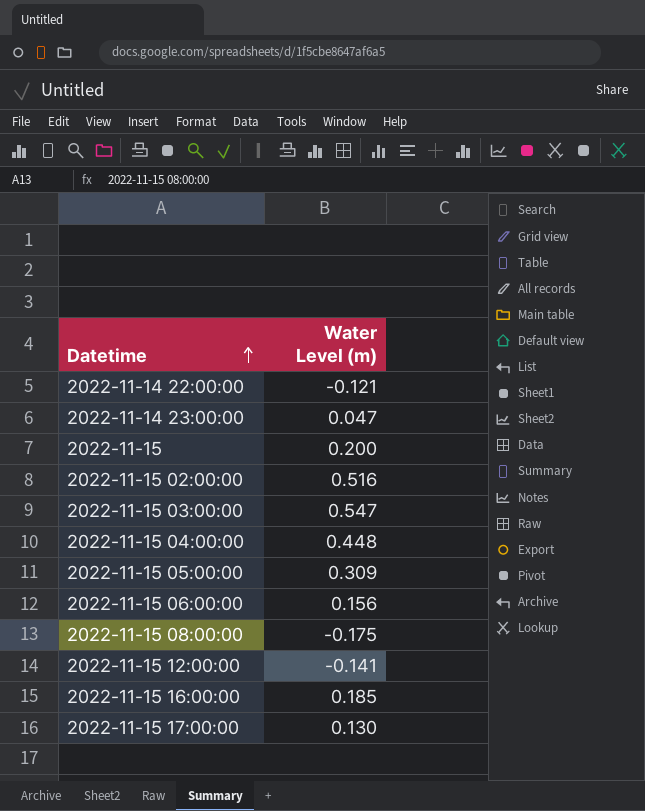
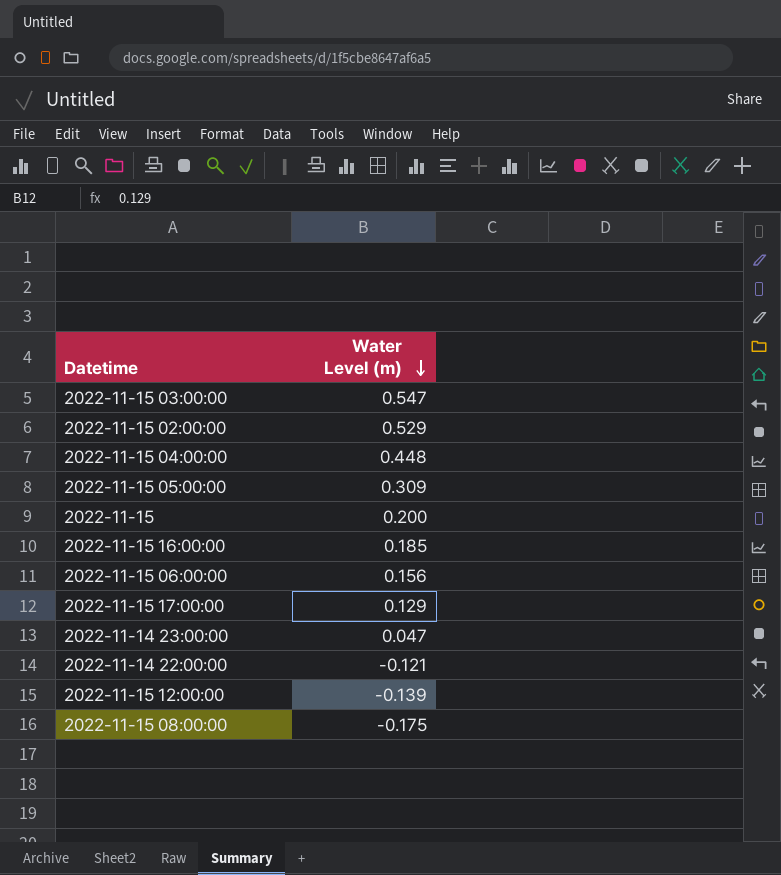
row order: Datetime ascending -> Water Level (m) descending
2022-11-15 02:00:00 | Water Level (m): 0.516 -> 0.529
2022-11-15 17:00:00 | Water Level (m): 0.130 -> 0.129
2022-11-15 12:00:00 | Water Level (m): -0.141 -> -0.139

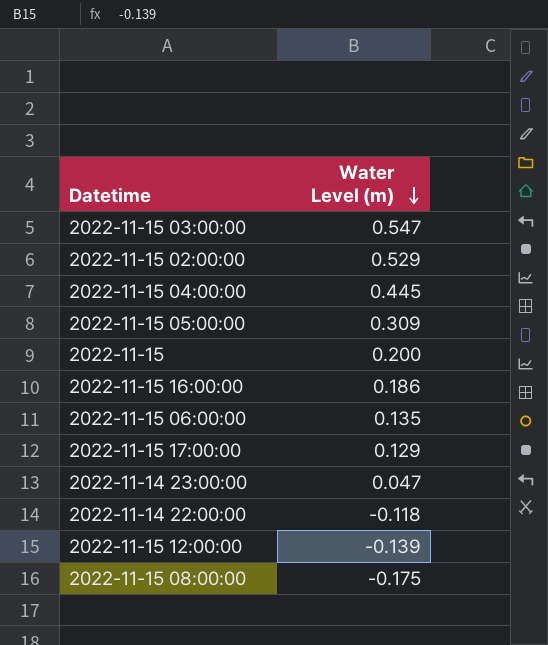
2022-11-15 04:00:00 | Water Level (m): 0.448 -> 0.445
2022-11-15 16:00:00 | Water Level (m): 0.185 -> 0.186
2022-11-15 06:00:00 | Water Level (m): 0.156 -> 0.135
2022-11-14 22:00:00 | Water Level (m): -0.121 -> -0.118

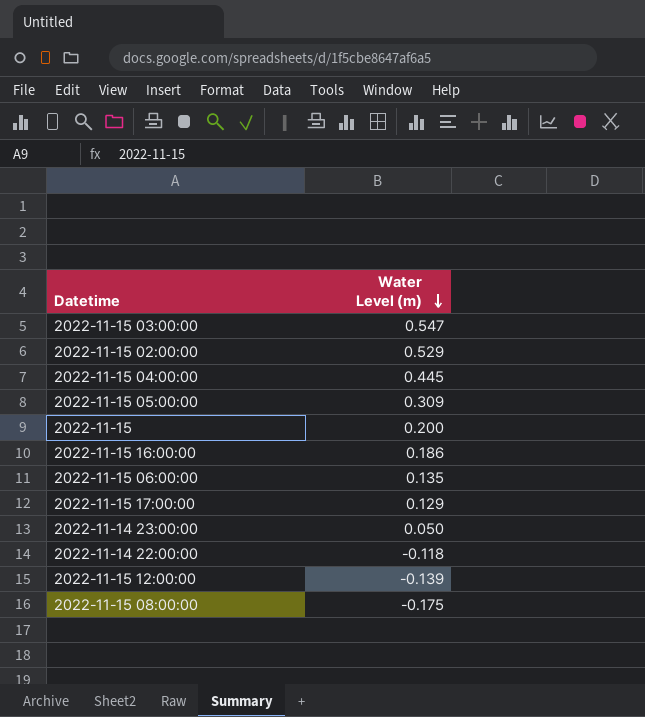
2022-11-14 23:00:00 | Water Level (m): 0.047 -> 0.050

